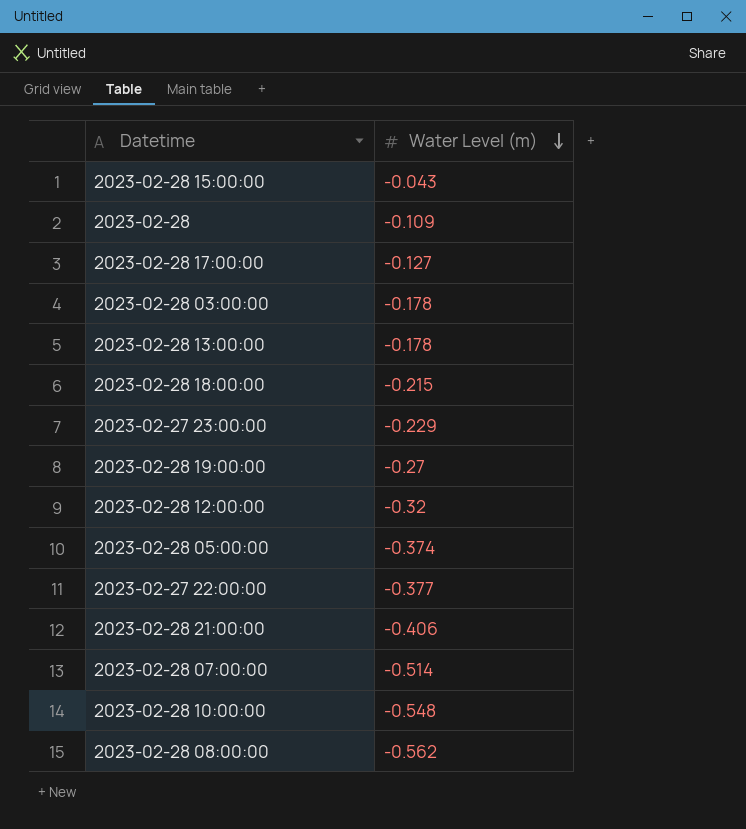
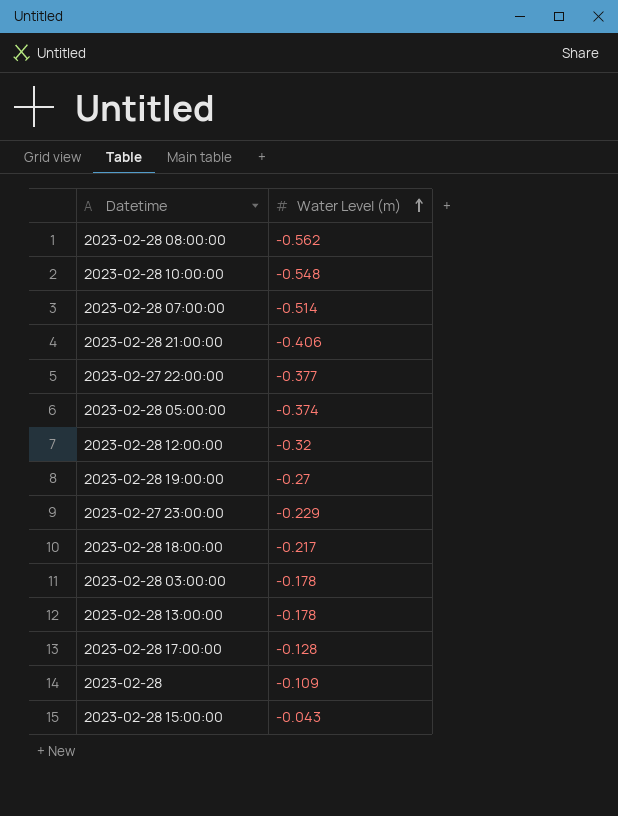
row order: Water Level (m) descending -> Water Level (m) ascending
2023-02-28 18:00:00 | Water Level (m): -0.215 -> -0.217
2023-02-28 17:00:00 | Water Level (m): -0.127 -> -0.128

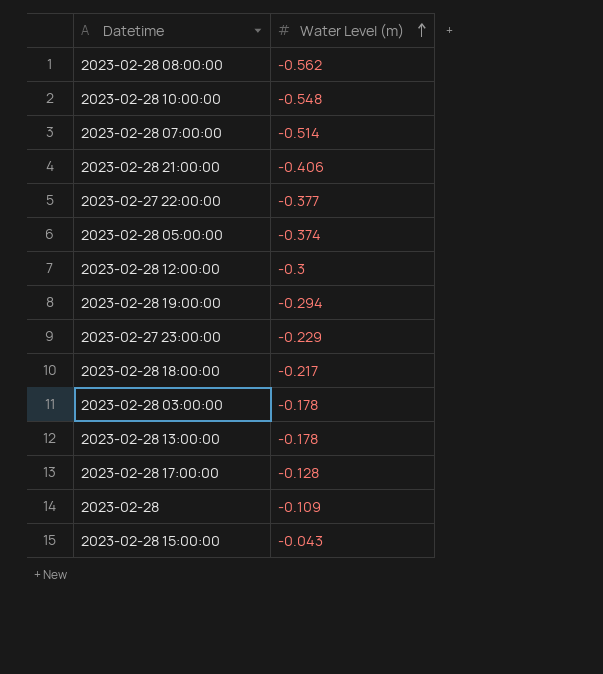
2023-02-28 12:00:00 | Water Level (m): -0.32 -> -0.3
2023-02-28 19:00:00 | Water Level (m): -0.27 -> -0.294

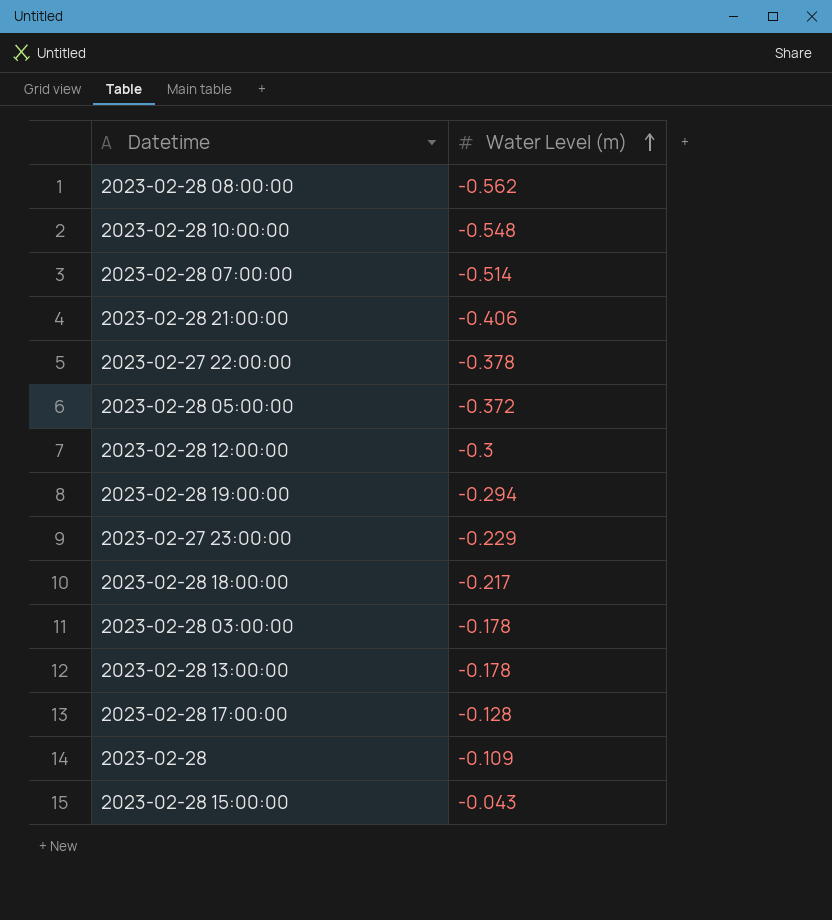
2023-02-27 22:00:00 | Water Level (m): -0.377 -> -0.378
2023-02-28 05:00:00 | Water Level (m): -0.374 -> -0.372

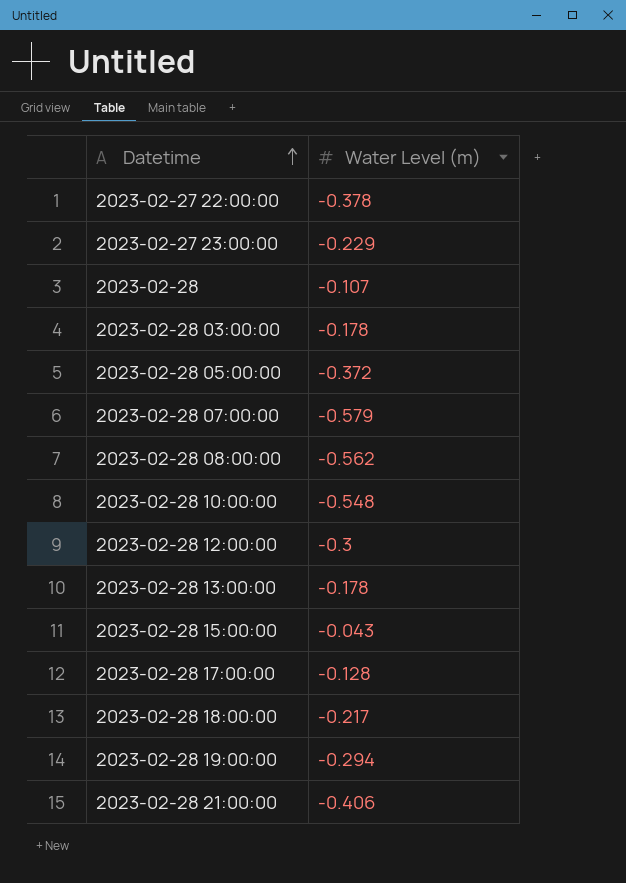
row order: Water Level (m) ascending -> Datetime ascending
2023-02-28 | Water Level (m): -0.109 -> -0.107
2023-02-28 07:00:00 | Water Level (m): -0.514 -> -0.579

